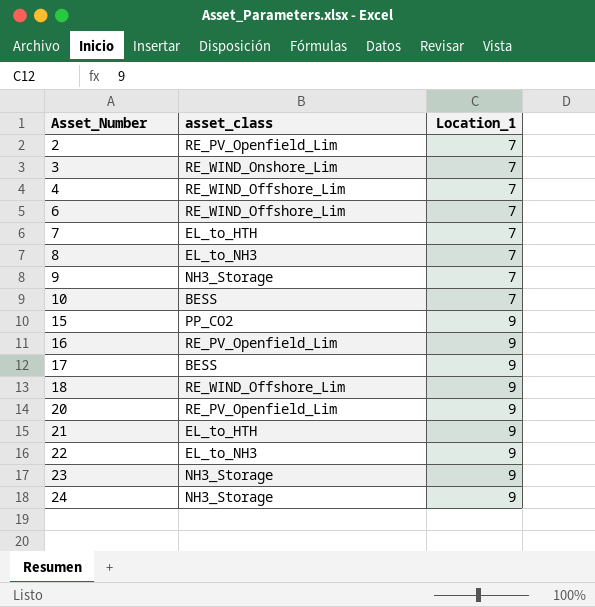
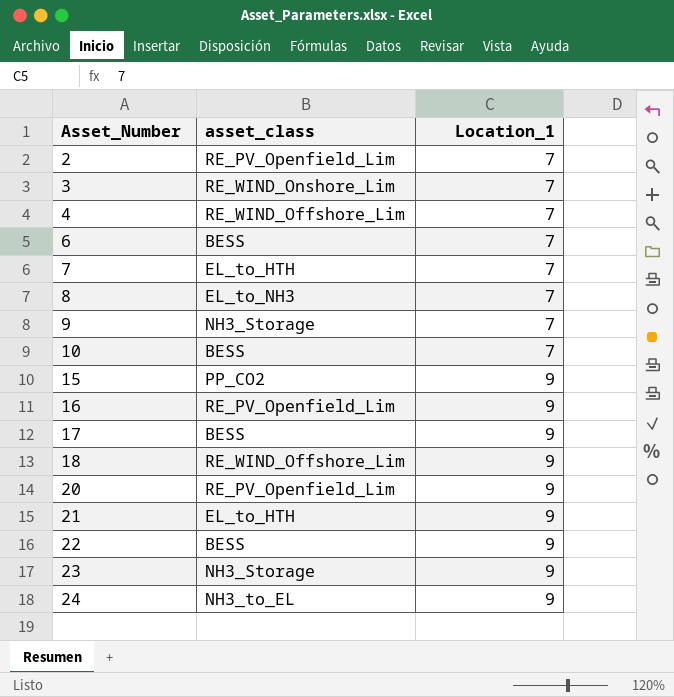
6 | asset_class: RE_WIND_Offshore_Lim -> BESS
22 | asset_class: EL_to_NH3 -> BESS
24 | asset_class: NH3_Storage -> NH3_to_EL

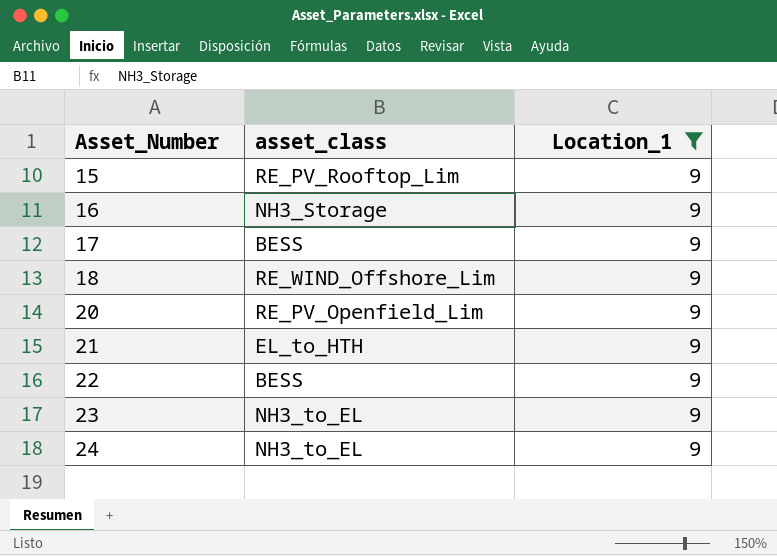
filter: none -> Location_1 = 9
15 | asset_class: PP_CO2 -> RE_PV_Rooftop_Lim
16 | asset_class: RE_PV_Openfield_Lim -> NH3_Storage
23 | asset_class: NH3_Storage -> NH3_to_EL

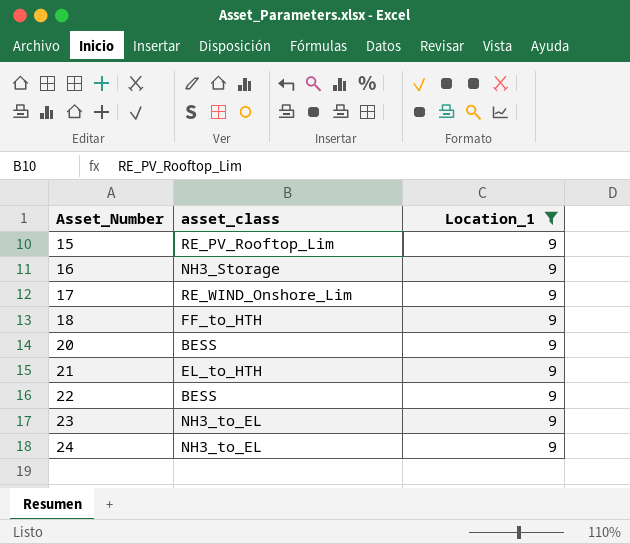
17 | asset_class: BESS -> RE_WIND_Onshore_Lim
18 | asset_class: RE_WIND_Offshore_Lim -> FF_to_HTH
20 | asset_class: RE_PV_Openfield_Lim -> BESS

